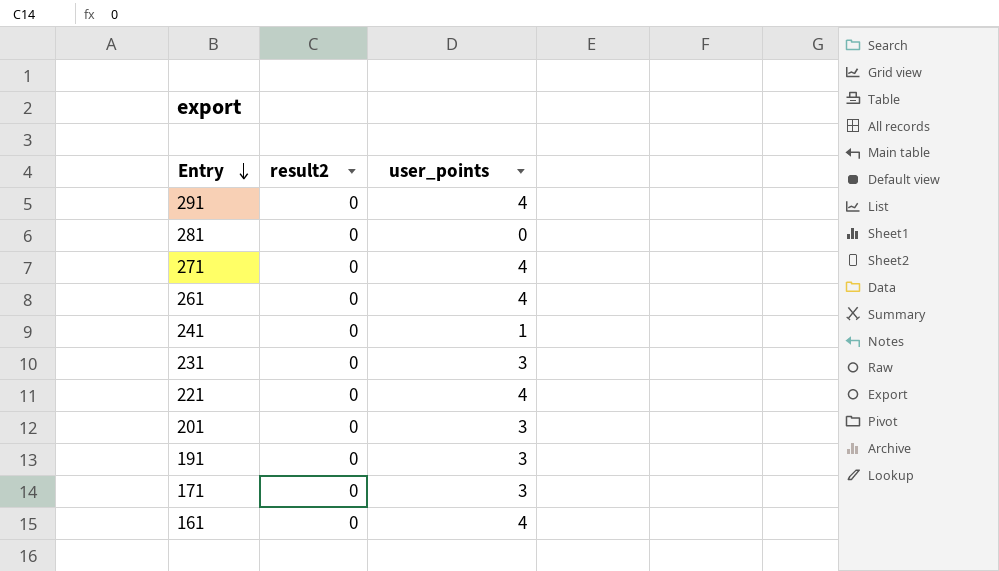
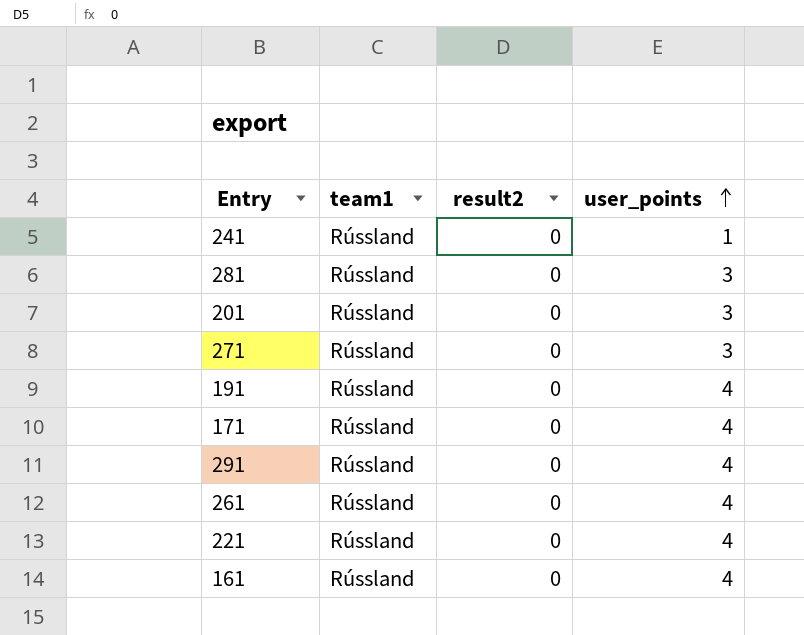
row order: Entry descending -> user_points ascending
column team1 | position: none -> 2
row 231: 0 | 3 -> none
281 | user_points: 0 -> 3
271 | user_points: 4 -> 3
191 | user_points: 3 -> 4
171 | user_points: 3 -> 4

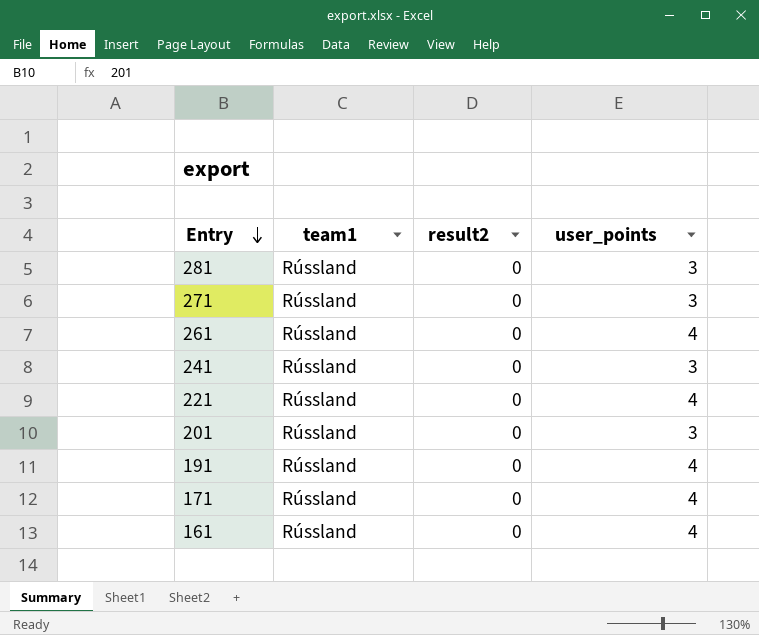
row order: user_points ascending -> Entry descending
row 291: Rússland | 0 | 4 -> none
241 | user_points: 1 -> 3

